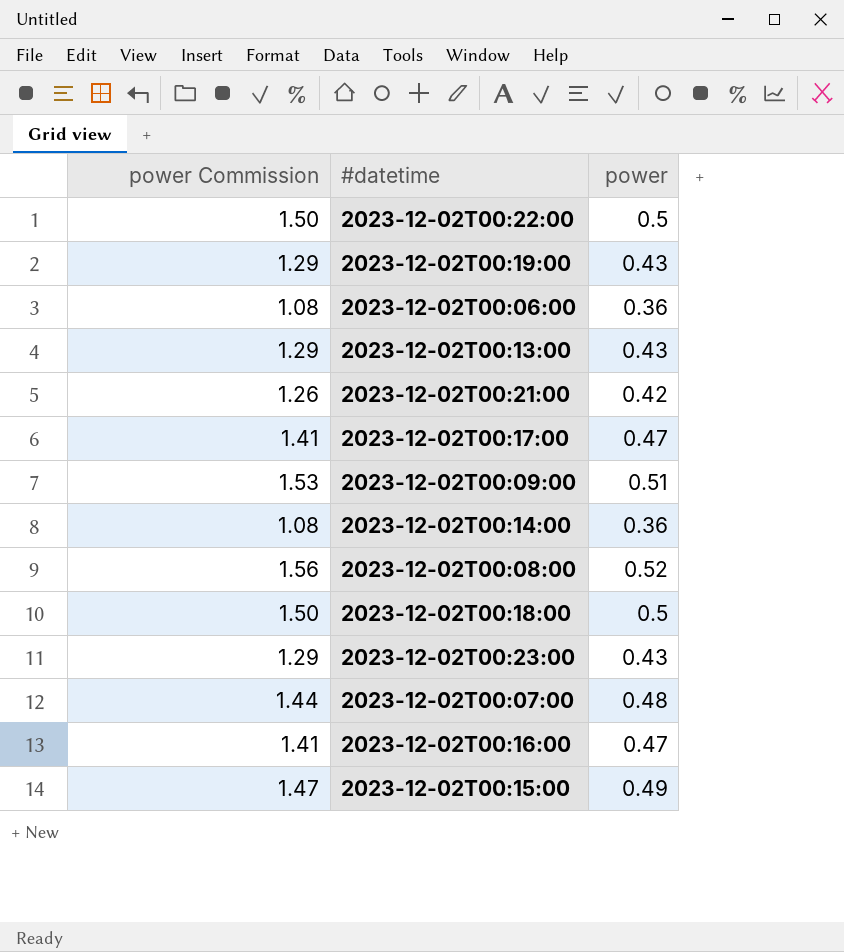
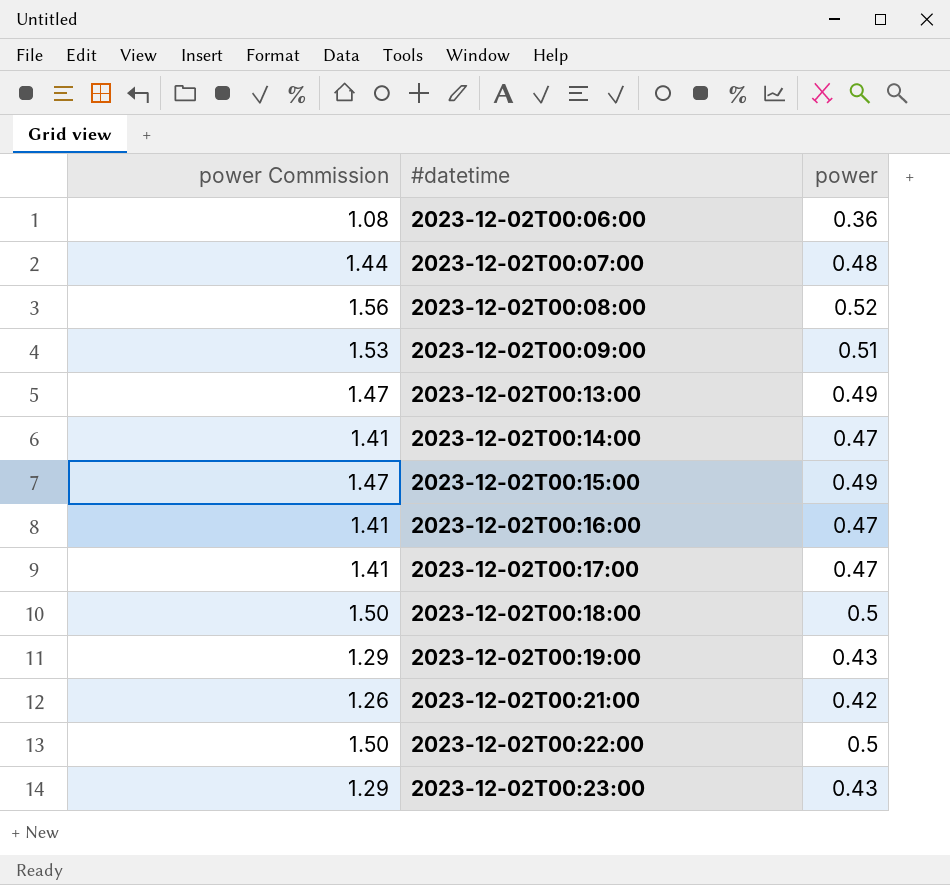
row order: none -> #datetime ascending
2023-12-02T00:13:00 | power Commission: 1.29 -> 1.47
2023-12-02T00:13:00 | power: 0.43 -> 0.49
2023-12-02T00:14:00 | power Commission: 1.08 -> 1.41
2023-12-02T00:14:00 | power: 0.36 -> 0.47

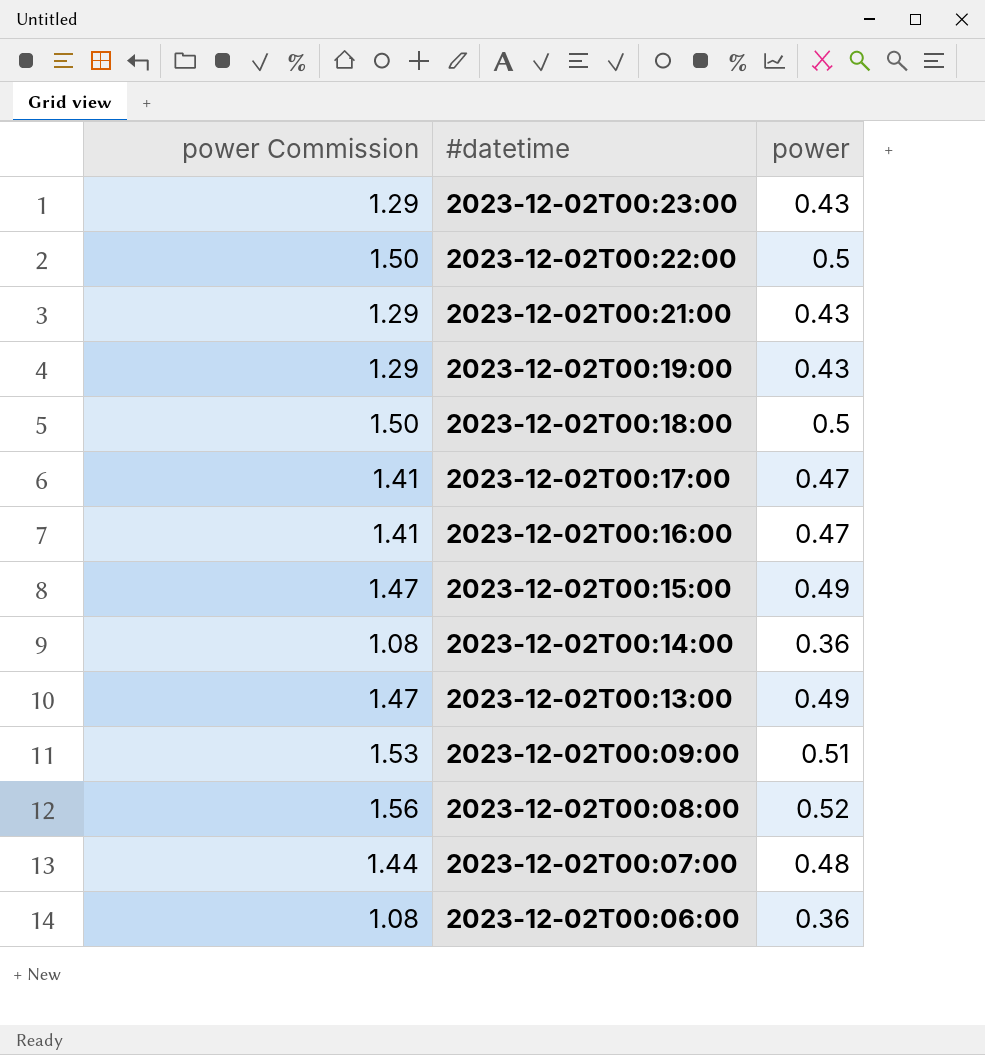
row order: #datetime ascending -> #datetime descending
2023-12-02T00:21:00 | power Commission: 1.26 -> 1.29
2023-12-02T00:21:00 | power: 0.42 -> 0.43
2023-12-02T00:14:00 | power Commission: 1.41 -> 1.08
2023-12-02T00:14:00 | power: 0.47 -> 0.36

